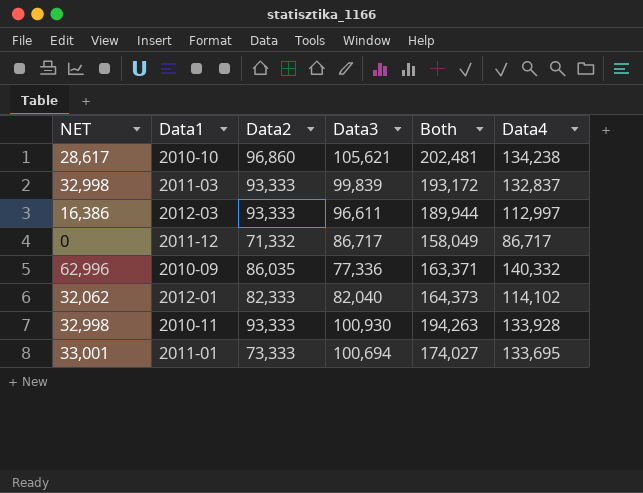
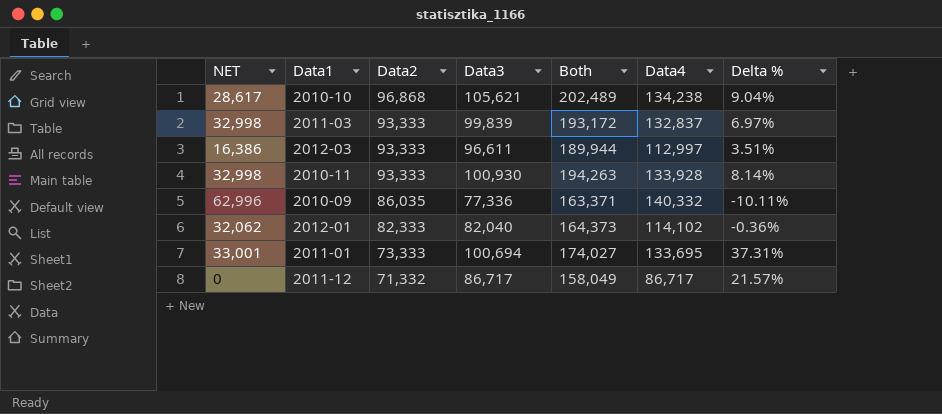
row order: none -> Data2 descending
column Delta % | formula: none -> ([Data3] - [Data2]) / [Data2]
2010-10 | Data2: 96,860 -> 96,868
2010-10 | Both: 202,481 -> 202,489

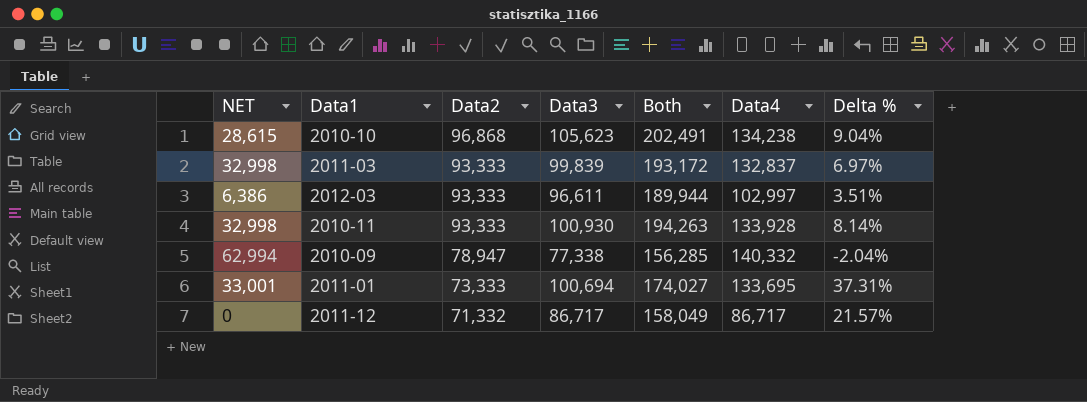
row 2012-01: 32,062 | 82,333 | 82,040 | 164,373 | 114,102 | -0.36% -> none
2010-10 | NET: 28,617 -> 28,615
2010-10 | Data3: 105,621 -> 105,623
2010-10 | Both: 202,489 -> 202,491
2012-03 | NET: 16,386 -> 6,386
2012-03 | Data4: 112,997 -> 102,997
2010-09 | NET: 62,996 -> 62,994
2010-09 | Data2: 86,035 -> 78,947
2010-09 | Data3: 77,336 -> 77,338
2010-09 | Both: 163,371 -> 156,285
2010-09 | Delta %: -10.11% -> -2.04%

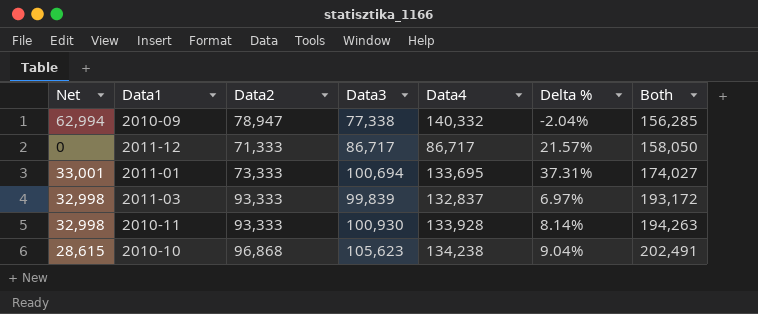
row order: Data2 descending -> Both ascending
column name: NET -> Net
column Both | position: 5 -> 7
row 2012-03: 6,386 | 93,333 | 96,611 | 189,944 | 102,997 | 3.51% -> none
2011-12 | Data2: 71,332 -> 71,333
2011-12 | Both: 158,049 -> 158,050

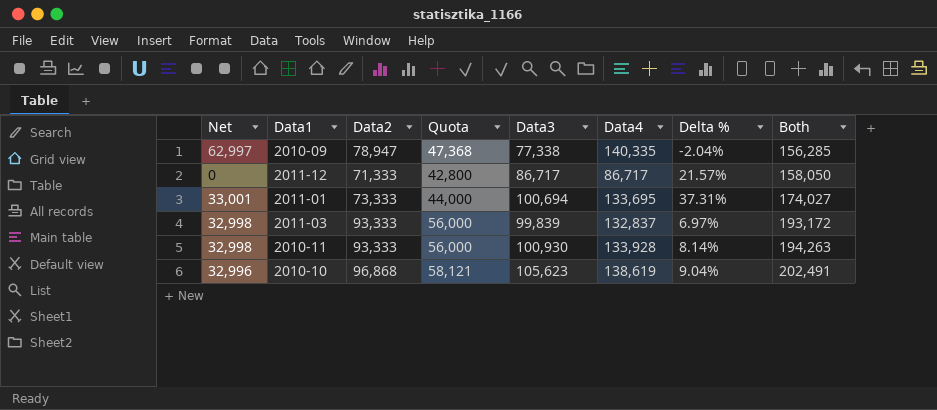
column Quota | formula: none -> [Data2] * 0.6
2010-09 | Net: 62,994 -> 62,997
2010-09 | Data4: 140,332 -> 140,335
2010-10 | Net: 28,615 -> 32,996
2010-10 | Data4: 134,238 -> 138,619

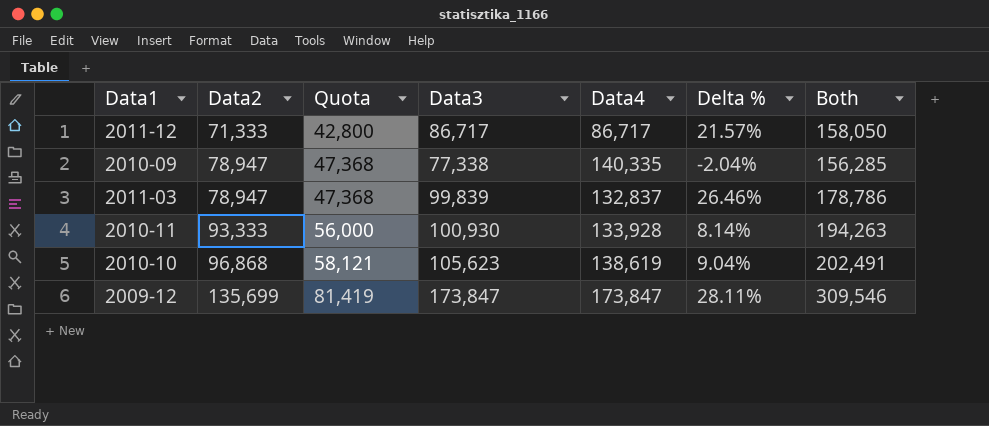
row order: Both ascending -> Data2 ascending
column Net | formula: [Data4] - [Data3] -> none
row 2011-01: 33,001 | 73,333 | 44,000 | 100,694 | 133,695 | 37.31% | 174,027 -> none
2011-03 | Data2: 93,333 -> 78,947
2011-03 | Quota: 56,000 -> 47,368
2011-03 | Delta %: 6.97% -> 26.46%
2011-03 | Both: 193,172 -> 178,786
row 2009-12: none -> 135,699 | 81,419 | 173,847 | 173,847 | 28.11% | 309,546

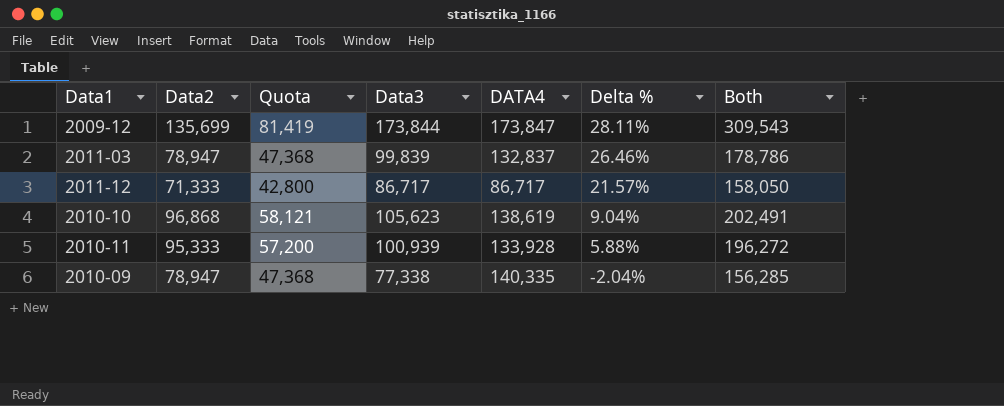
row order: Data2 ascending -> Delta % descending
column name: Data4 -> DATA4
2009-12 | Data3: 173,847 -> 173,844
2009-12 | Both: 309,546 -> 309,543
2010-11 | Data2: 93,333 -> 95,333
2010-11 | Quota: 56,000 -> 57,200
2010-11 | Data3: 100,930 -> 100,939
2010-11 | Delta %: 8.14% -> 5.88%
2010-11 | Both: 194,263 -> 196,272

